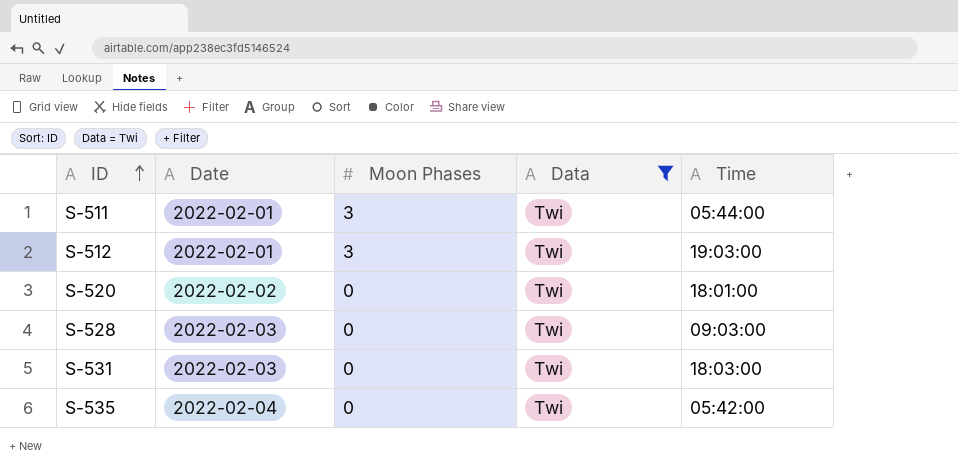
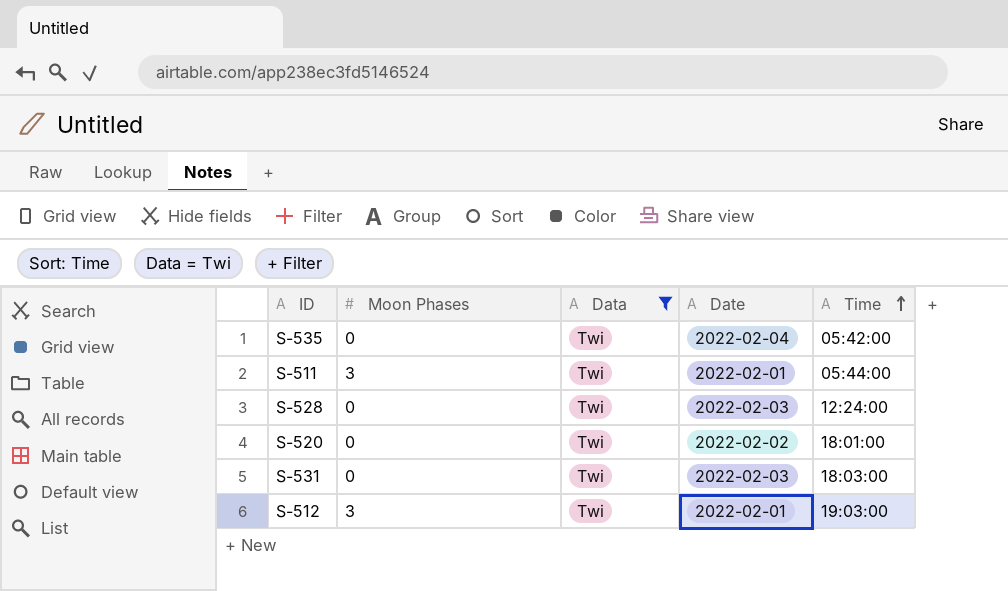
row order: ID ascending -> Time ascending
column Date | position: 2 -> 4
S-528 | Time: 09:03:00 -> 12:24:00

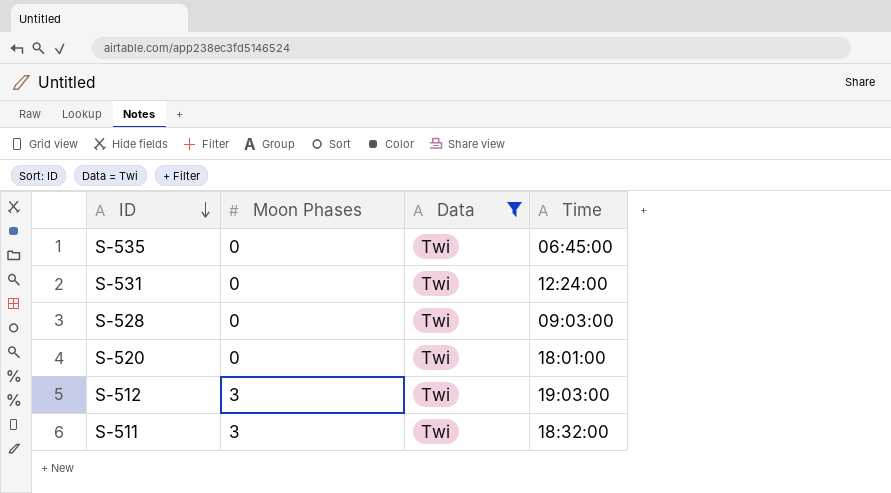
row order: Time ascending -> ID descending
column Date | position: 4 -> none
S-535 | Time: 05:42:00 -> 06:45:00
S-531 | Time: 18:03:00 -> 12:24:00
S-528 | Time: 12:24:00 -> 09:03:00
S-511 | Time: 05:44:00 -> 18:32:00

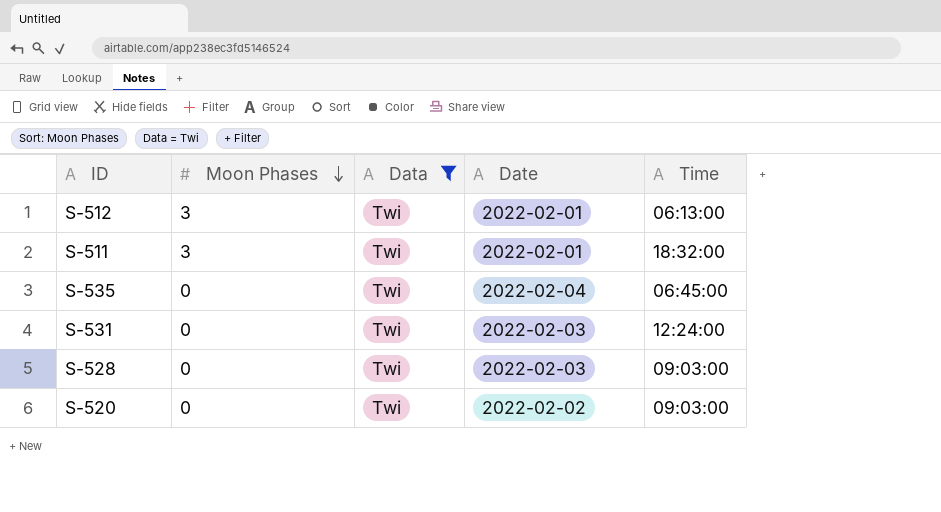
row order: ID descending -> Moon Phases descending
column Date | position: none -> 4
S-512 | Time: 19:03:00 -> 06:13:00
S-520 | Time: 18:01:00 -> 09:03:00

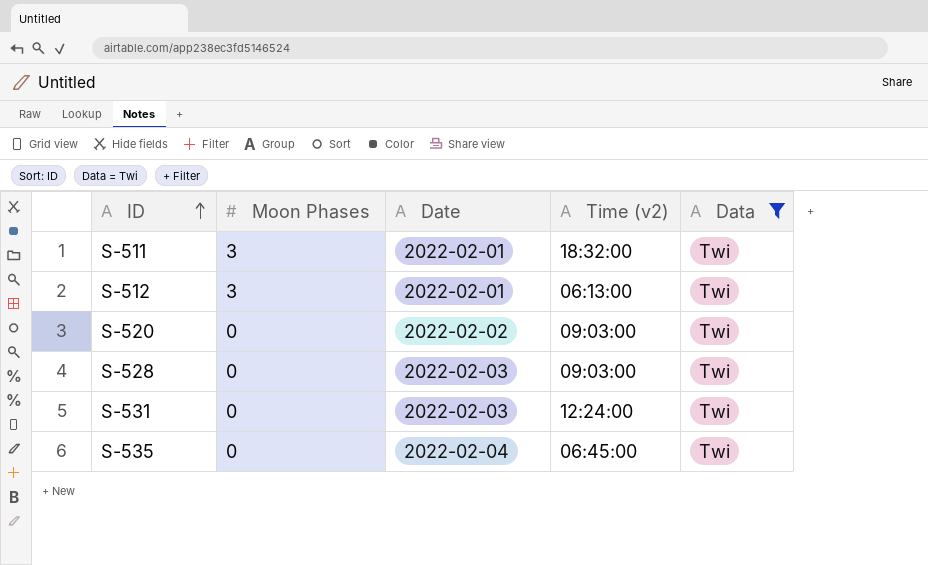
row order: Moon Phases descending -> ID ascending
column name: Time -> Time (v2)
column Data | position: 3 -> 5

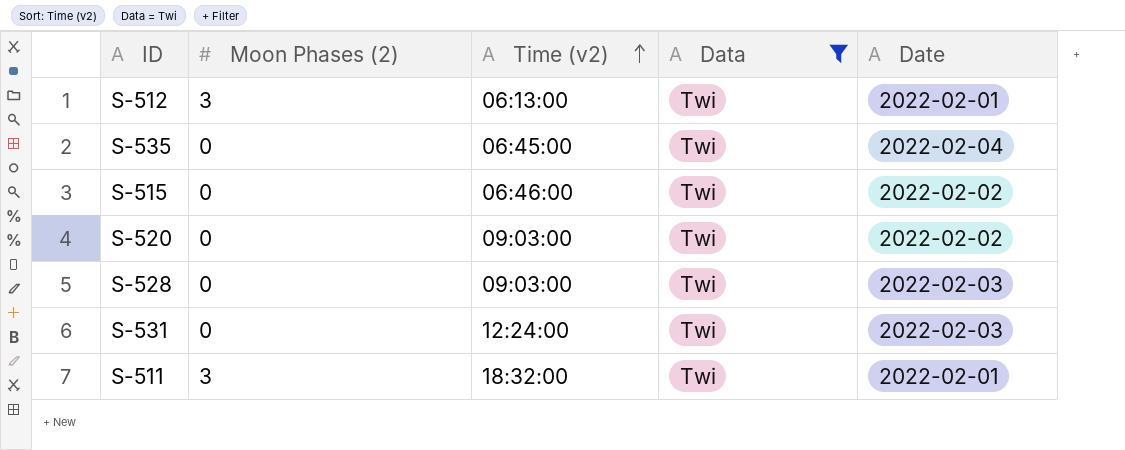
row order: ID ascending -> Time (v2) ascending
column name: Moon Phases -> Moon Phases (2)
column Date | position: 3 -> 5
row S-515: none -> 0 | 06:46:00 | Twi | 2022-02-02

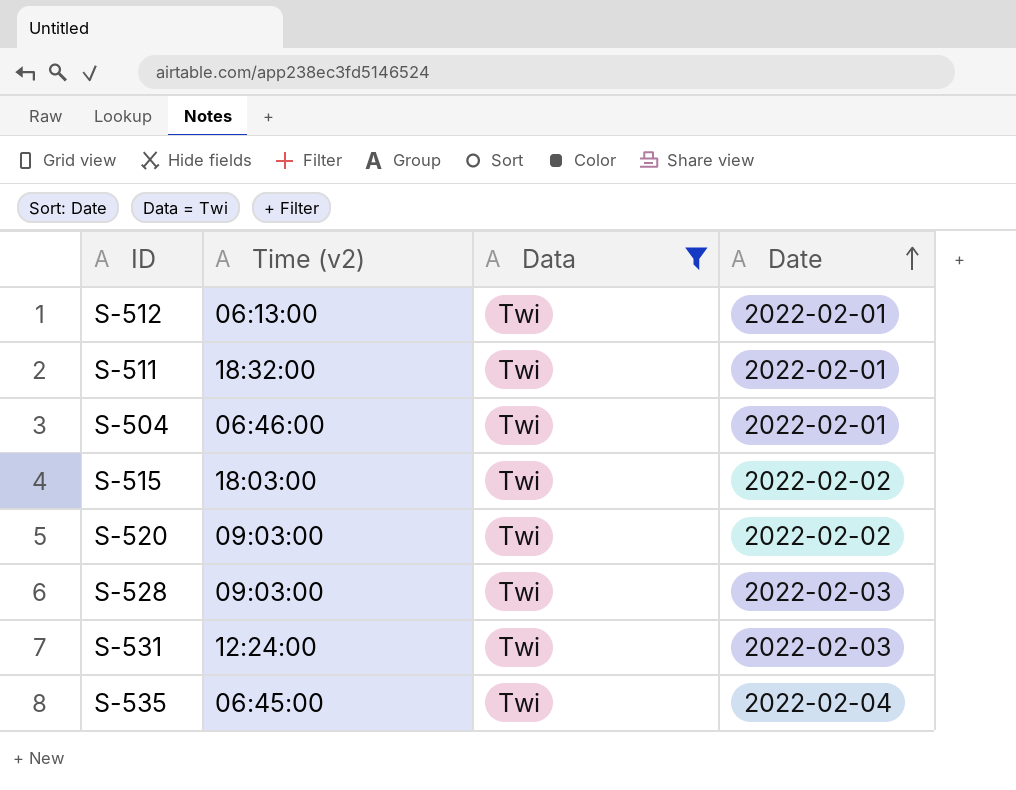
row order: Time (v2) ascending -> Date ascending
column Moon Phases (2) | position: 2 -> none
row S-504: none -> 06:46:00 | Twi | 2022-02-01
S-515 | Time (v2): 06:46:00 -> 18:03:00

